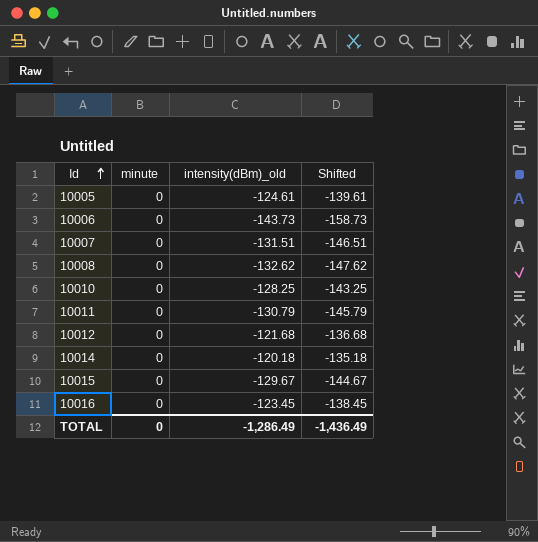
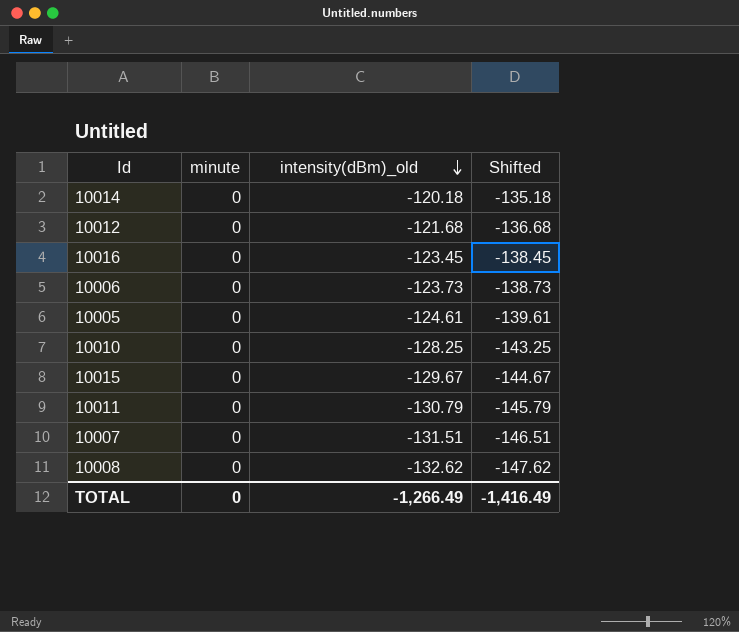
row order: Id ascending -> intensity(dBm)_old descending
10006 | intensity(dBm)_old: -143.73 -> -123.73
10006 | Shifted: -158.73 -> -138.73
TOTAL | intensity(dBm)_old: -1,286.49 -> -1,266.49
TOTAL | Shifted: -1,436.49 -> -1,416.49

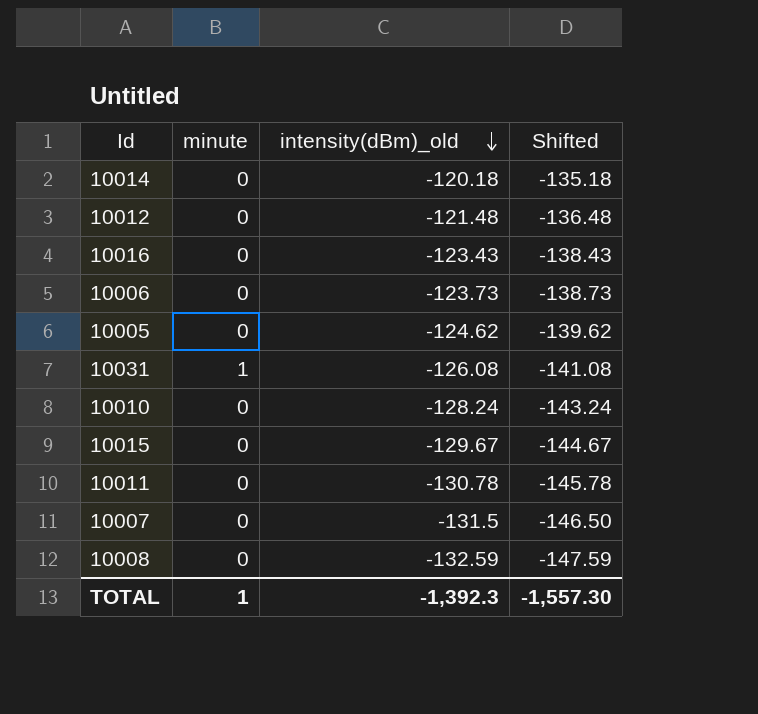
10012 | intensity(dBm)_old: -121.68 -> -121.48
10012 | Shifted: -136.68 -> -136.48
10016 | intensity(dBm)_old: -123.45 -> -123.43
10016 | Shifted: -138.45 -> -138.43
10005 | intensity(dBm)_old: -124.61 -> -124.62
10005 | Shifted: -139.61 -> -139.62
row 10031: none -> 1 | -126.08 | -141.08
10010 | intensity(dBm)_old: -128.25 -> -128.24
10010 | Shifted: -143.25 -> -143.24
10011 | intensity(dBm)_old: -130.79 -> -130.78
10011 | Shifted: -145.79 -> -145.78
10007 | intensity(dBm)_old: -131.51 -> -131.5
10007 | Shifted: -146.51 -> -146.50
10008 | intensity(dBm)_old: -132.62 -> -132.59
10008 | Shifted: -147.62 -> -147.59
TOTAL | minute: 0 -> 1
TOTAL | intensity(dBm)_old: -1,266.49 -> -1,392.3
TOTAL | Shifted: -1,416.49 -> -1,557.30

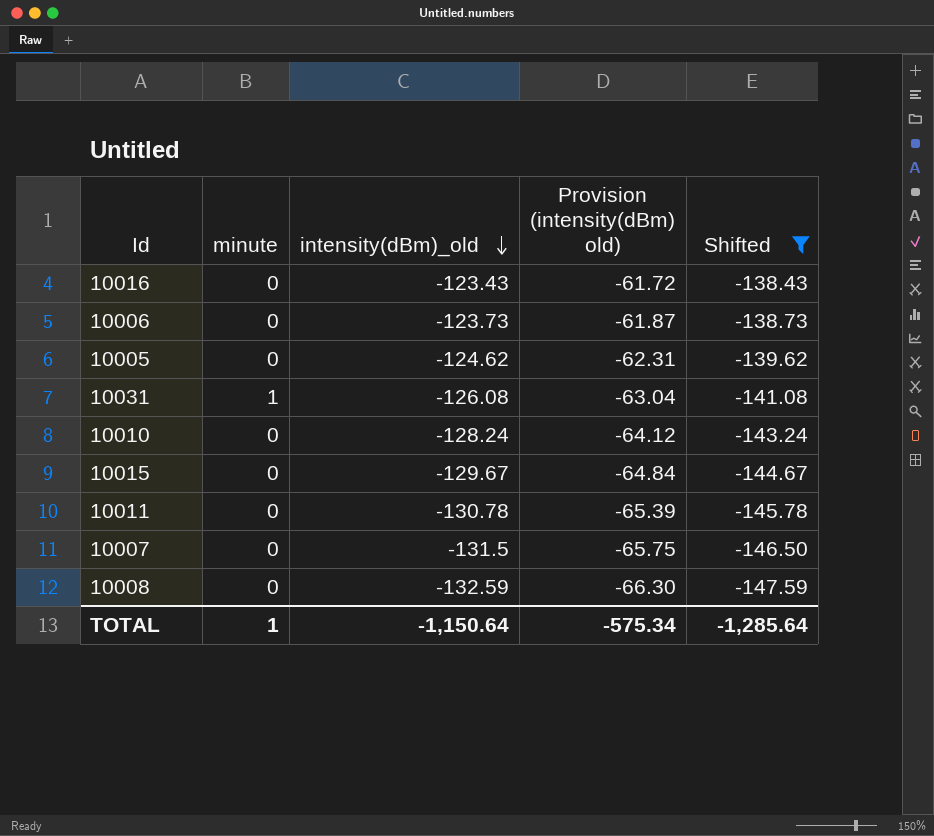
filter: none -> Shifted <= -138.43
column Provision (intensity(dBm) old) | formula: none -> [intensity(dBm)_old] * 0.5
TOTAL | intensity(dBm)_old: -1,392.3 -> -1,150.64
TOTAL | Shifted: -1,557.30 -> -1,285.64

